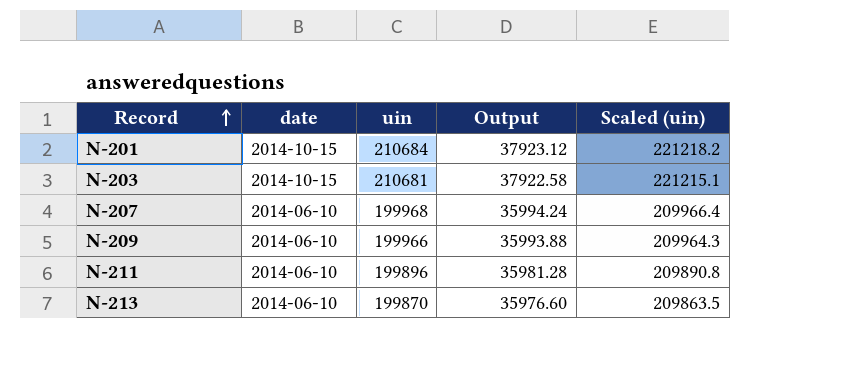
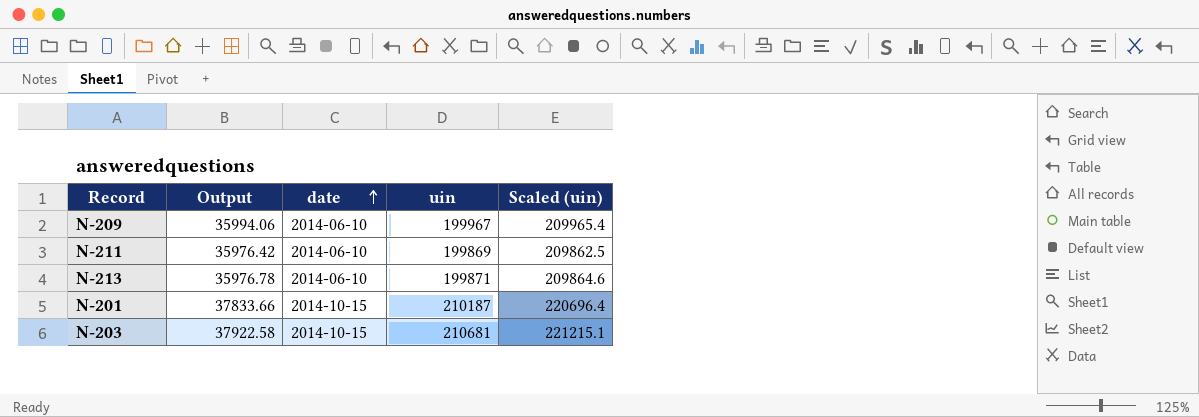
row order: Record ascending -> date ascending
column Output | position: 4 -> 2
row N-207: 2014-06-10 | 199968 | 35994.24 | 209966.4 -> none
N-209 | Output: 35993.88 -> 35994.06
N-209 | uin: 199966 -> 199967
N-209 | Scaled (uin): 209964.3 -> 209965.4
N-211 | Output: 35981.28 -> 35976.42
N-211 | uin: 199896 -> 199869
N-211 | Scaled (uin): 209890.8 -> 209862.5
N-213 | Output: 35976.60 -> 35976.78
N-213 | uin: 199870 -> 199871
N-213 | Scaled (uin): 209863.5 -> 209864.6
N-201 | Output: 37923.12 -> 37833.66
N-201 | uin: 210684 -> 210187
N-201 | Scaled (uin): 221218.2 -> 220696.4

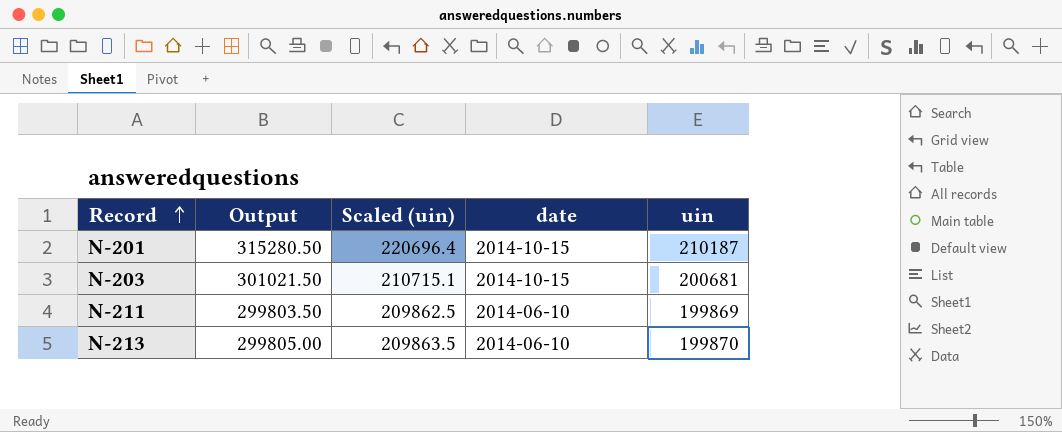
row order: date ascending -> Record ascending
column Output | formula: [uin] * 0.18 -> [uin] * 1.5
column Scaled (uin) | position: 5 -> 3
row N-209: 35994.06 | 2014-06-10 | 199967 | 209965.4 -> none
N-203 | Scaled (uin): 221215.1 -> 210715.1
N-203 | uin: 210681 -> 200681
N-213 | Scaled (uin): 209864.6 -> 209863.5
N-213 | uin: 199871 -> 199870

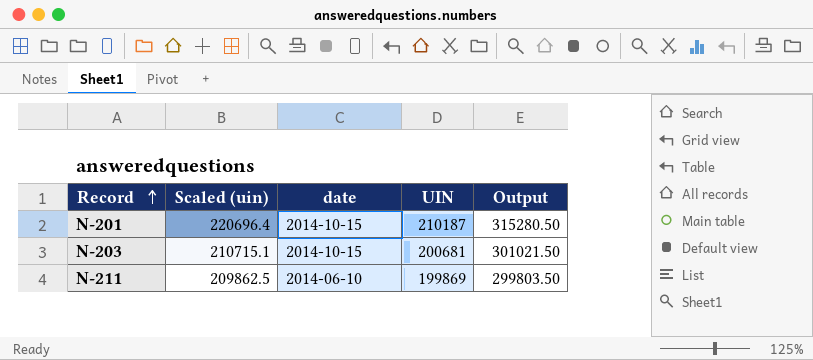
column name: uin -> UIN
column Output | position: 2 -> 5
row N-213: 299805.00 | 209863.5 | 2014-06-10 | 199870 -> none

